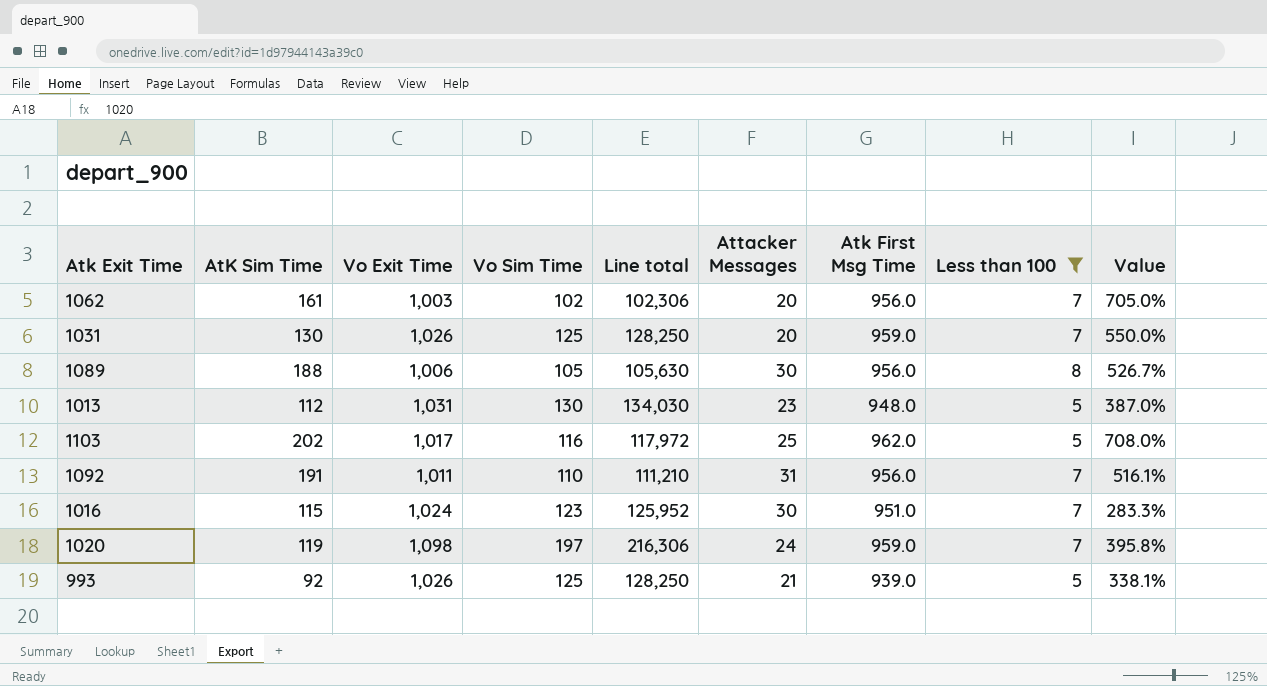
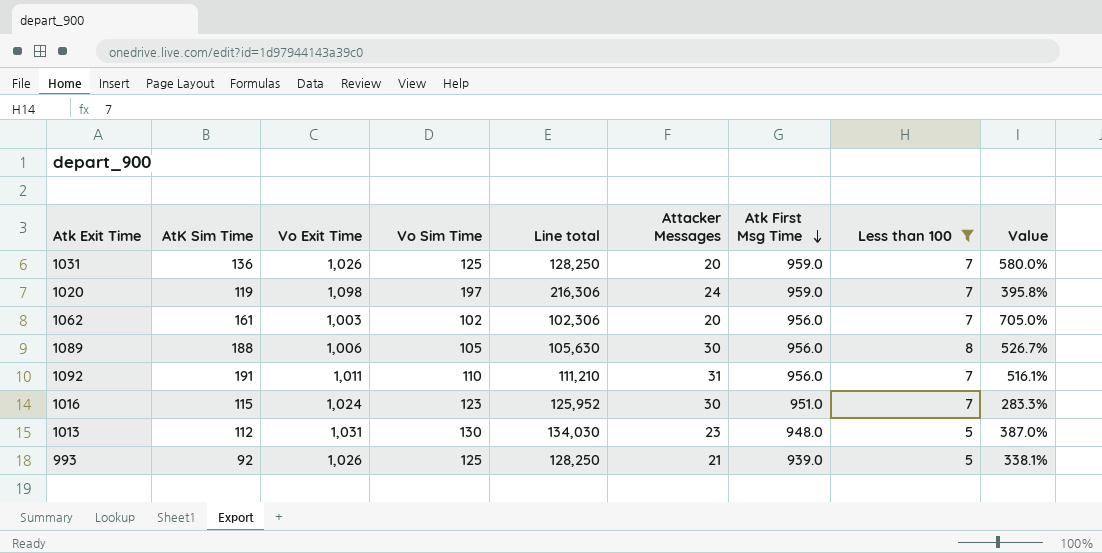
row order: none -> Atk First Msg Time descending
row 1103: 202 | 1,017 | 116 | 117,972 | 25 | 962.0 | 5 | 708.0% -> none
1031 | AtK Sim Time: 130 -> 136
1031 | Value: 550.0% -> 580.0%

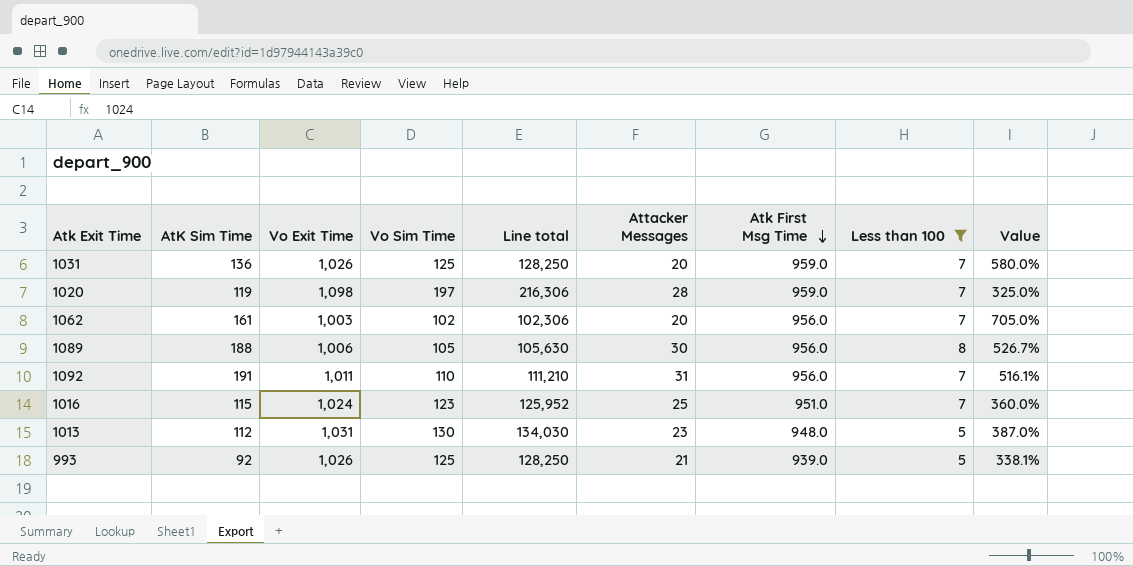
1020 | Attacker Messages: 24 -> 28
1020 | Value: 395.8% -> 325.0%
1016 | Attacker Messages: 30 -> 25
1016 | Value: 283.3% -> 360.0%

